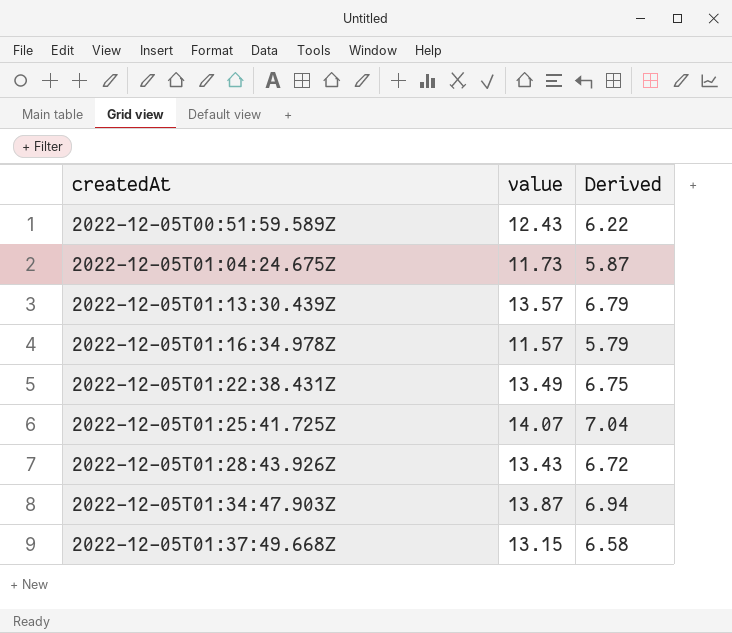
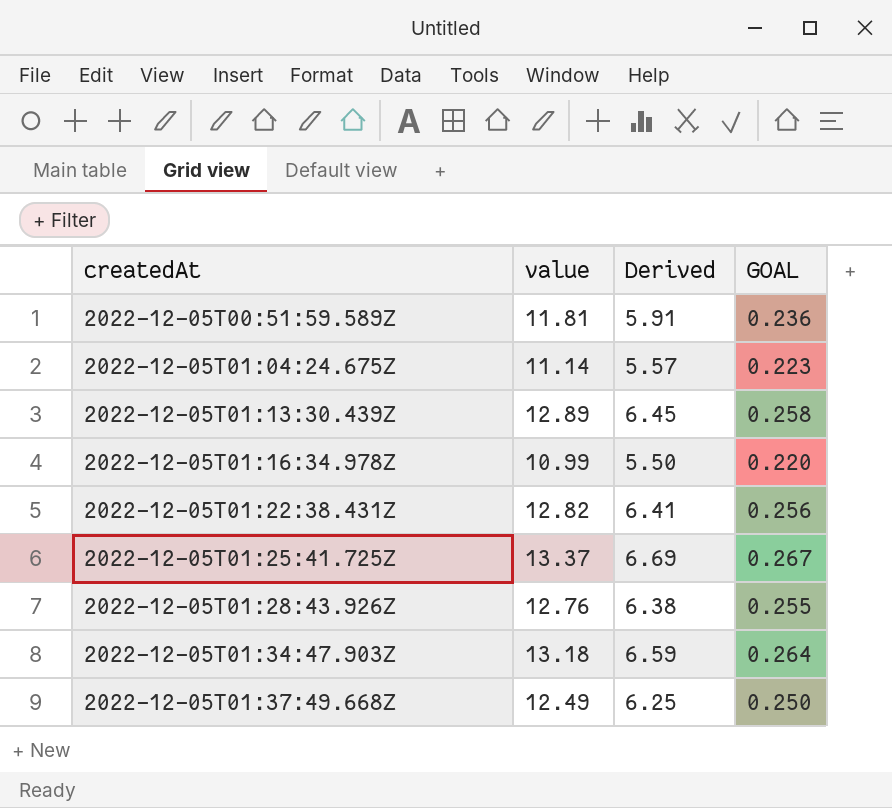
column GOAL | formula: none -> [value] * 0.02
2022-12-05T00:51:59.589Z | value: 12.43 -> 11.81
2022-12-05T00:51:59.589Z | Derived: 6.22 -> 5.91
2022-12-05T01:04:24.675Z | value: 11.73 -> 11.14
2022-12-05T01:04:24.675Z | Derived: 5.87 -> 5.57
2022-12-05T01:13:30.439Z | value: 13.57 -> 12.89
2022-12-05T01:13:30.439Z | Derived: 6.79 -> 6.45
2022-12-05T01:16:34.978Z | value: 11.57 -> 10.99
2022-12-05T01:16:34.978Z | Derived: 5.79 -> 5.50
2022-12-05T01:22:38.431Z | value: 13.49 -> 12.82
2022-12-05T01:22:38.431Z | Derived: 6.75 -> 6.41
2022-12-05T01:25:41.725Z | value: 14.07 -> 13.37
2022-12-05T01:25:41.725Z | Derived: 7.04 -> 6.69
2022-12-05T01:28:43.926Z | value: 13.43 -> 12.76
2022-12-05T01:28:43.926Z | Derived: 6.72 -> 6.38
2022-12-05T01:34:47.903Z | value: 13.87 -> 13.18
2022-12-05T01:34:47.903Z | Derived: 6.94 -> 6.59
2022-12-05T01:37:49.668Z | value: 13.15 -> 12.49
2022-12-05T01:37:49.668Z | Derived: 6.58 -> 6.25

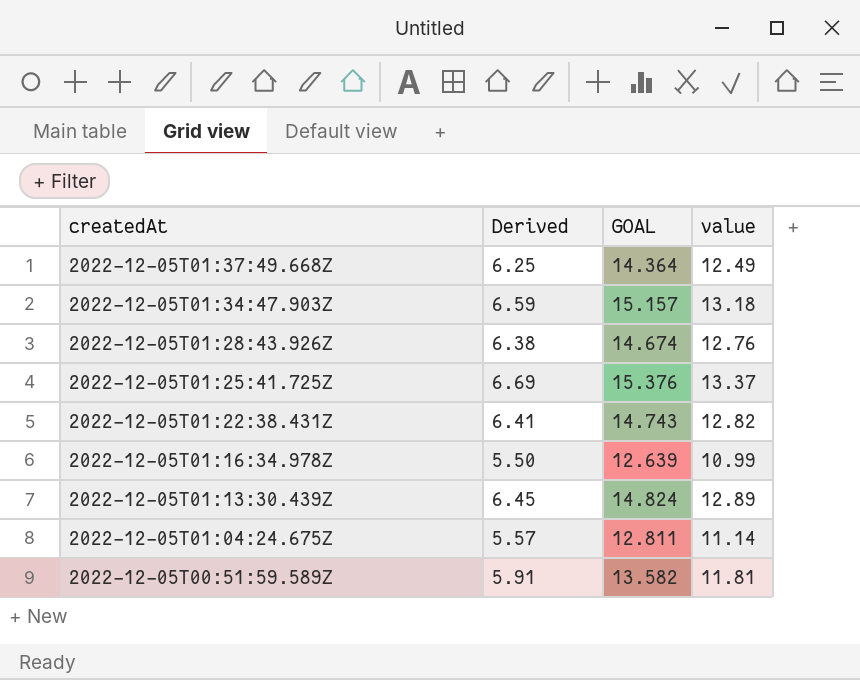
row order: createdAt ascending -> createdAt descending
column GOAL | formula: [value] * 0.02 -> [value] * 1.15
column value | position: 2 -> 4

